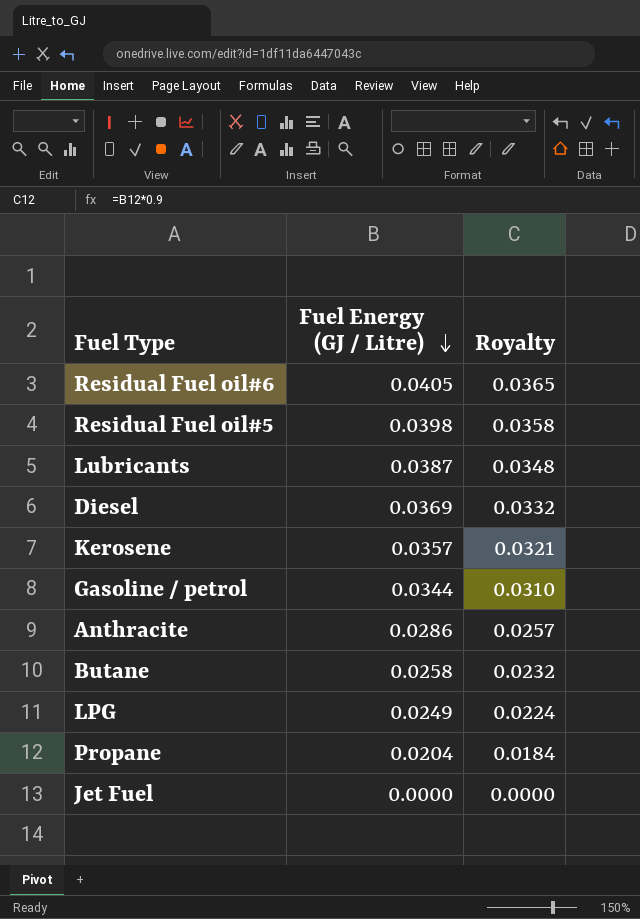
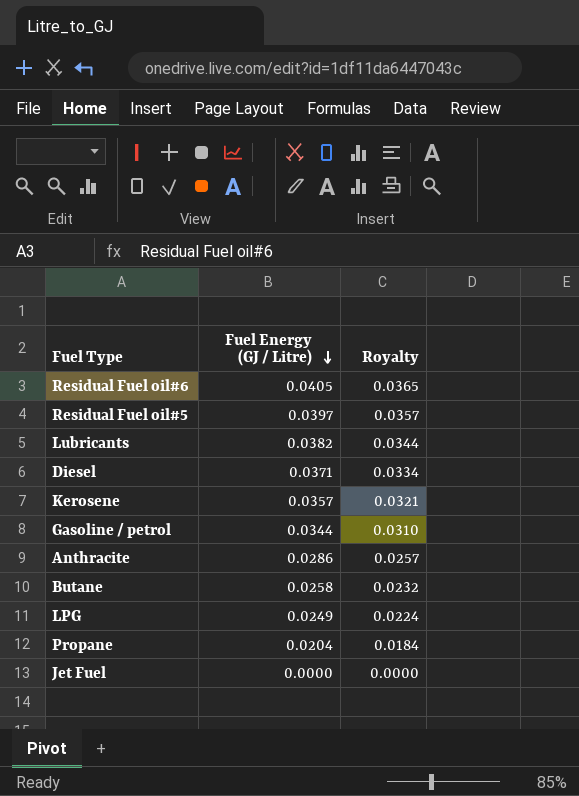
Residual Fuel oil#5 | Fuel Energy (GJ / Litre): 0.0398 -> 0.0397
Residual Fuel oil#5 | Royalty: 0.0358 -> 0.0357
Lubricants | Fuel Energy (GJ / Litre): 0.0387 -> 0.0382
Lubricants | Royalty: 0.0348 -> 0.0344
Diesel | Fuel Energy (GJ / Litre): 0.0369 -> 0.0371
Diesel | Royalty: 0.0332 -> 0.0334

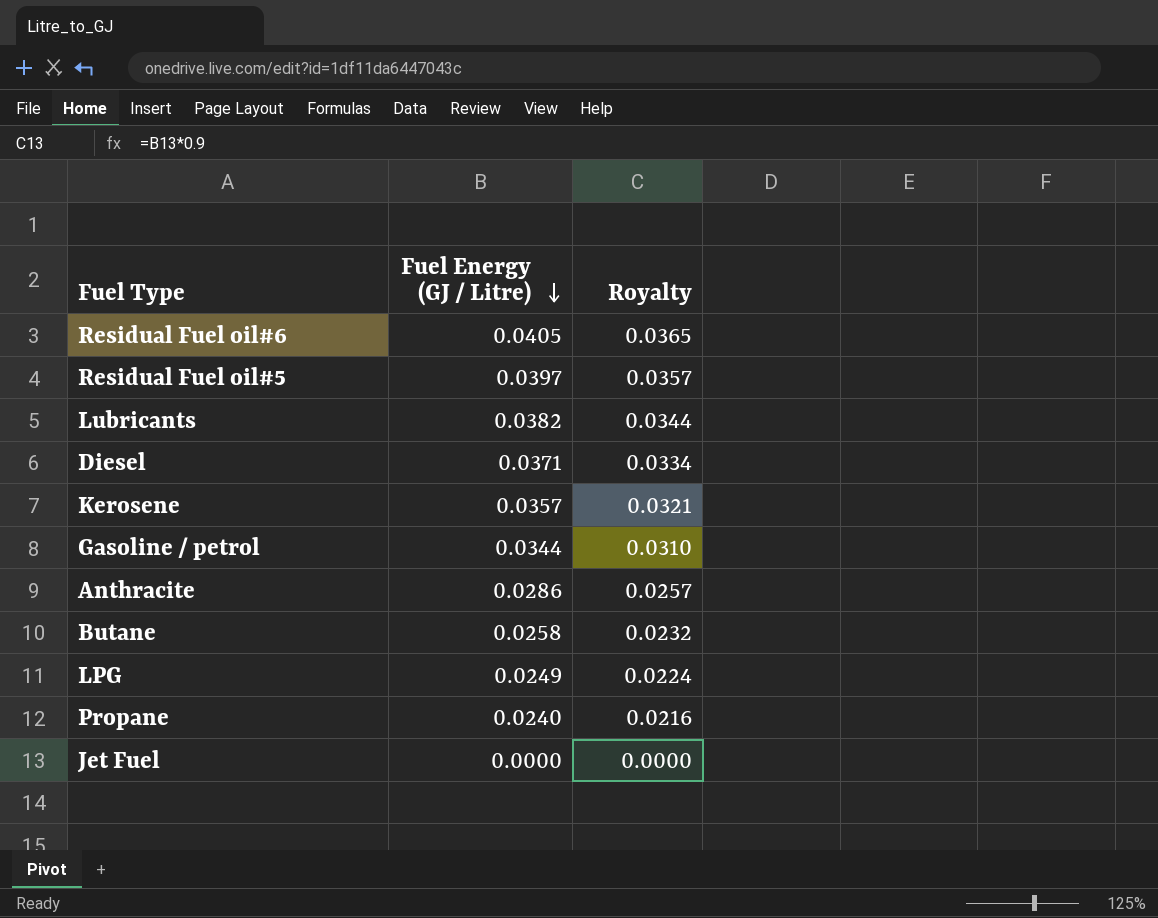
Propane | Fuel Energy (GJ / Litre): 0.0204 -> 0.0240
Propane | Royalty: 0.0184 -> 0.0216

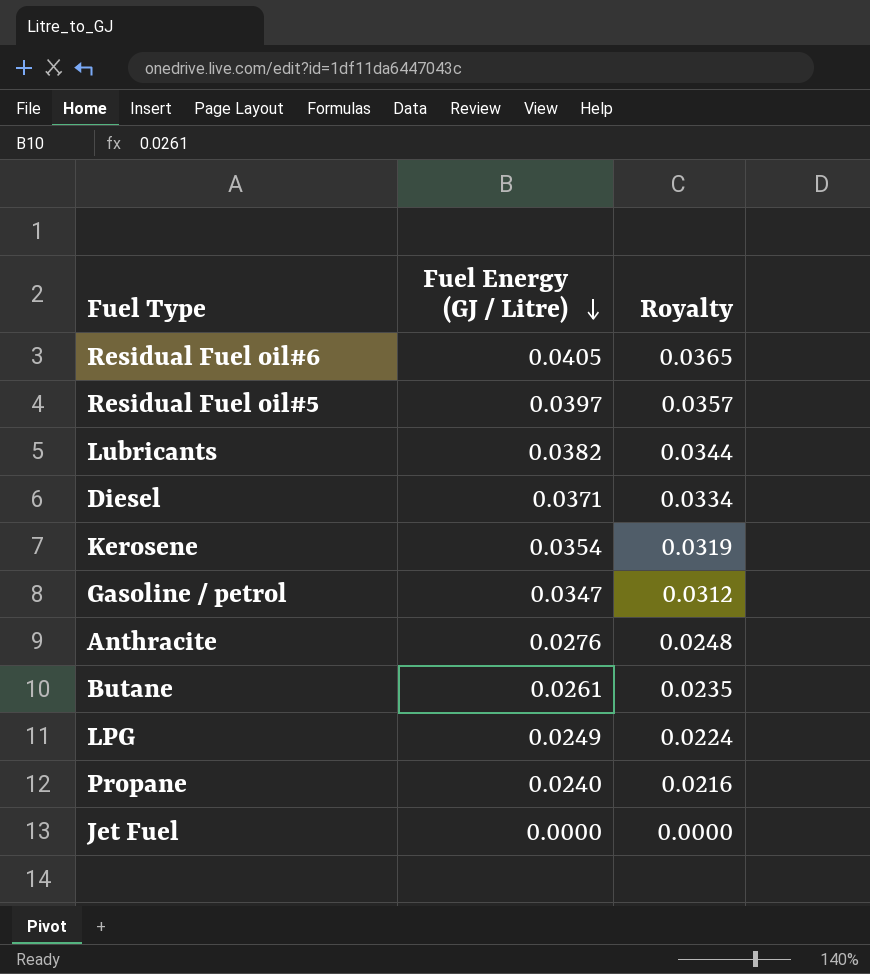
Kerosene | Fuel Energy (GJ / Litre): 0.0357 -> 0.0354
Kerosene | Royalty: 0.0321 -> 0.0319
Gasoline / petrol | Fuel Energy (GJ / Litre): 0.0344 -> 0.0347
Gasoline / petrol | Royalty: 0.0310 -> 0.0312
Anthracite | Fuel Energy (GJ / Litre): 0.0286 -> 0.0276
Anthracite | Royalty: 0.0257 -> 0.0248
Butane | Fuel Energy (GJ / Litre): 0.0258 -> 0.0261
Butane | Royalty: 0.0232 -> 0.0235

